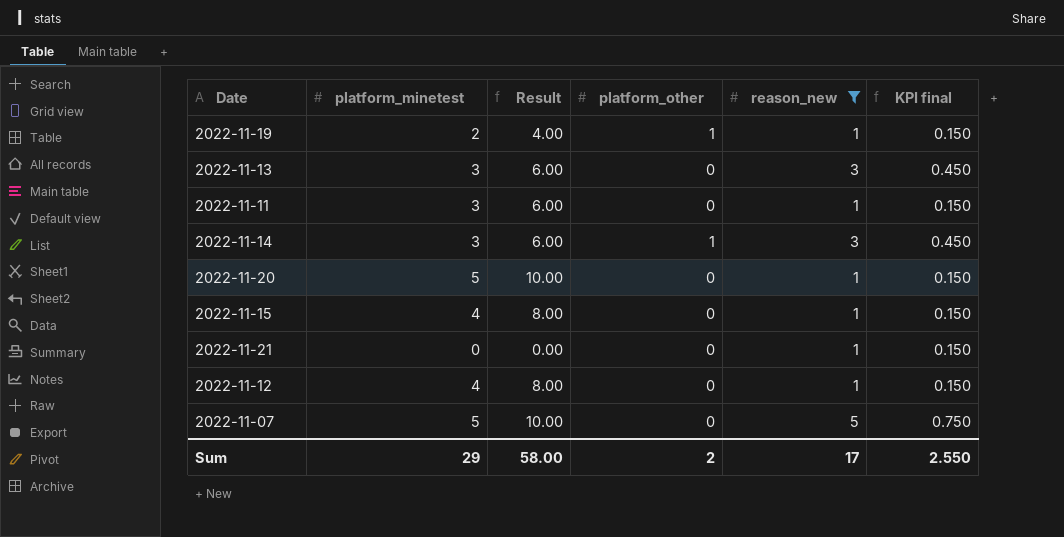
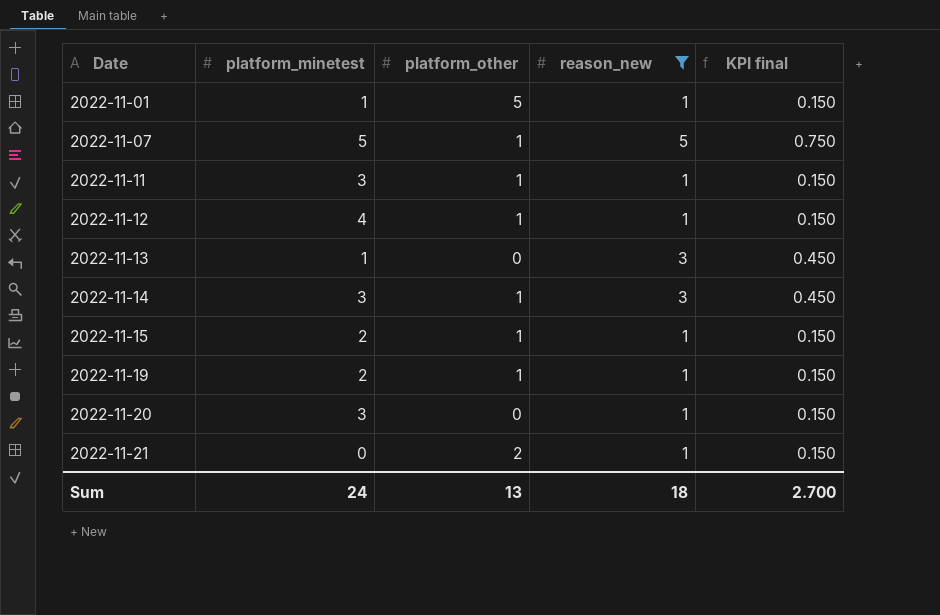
row order: none -> Date ascending
column Result | formula: [platform_minetest] * 2 -> none
row 2022-11-01: none -> 1 | 5 | 1 | 0.150
2022-11-07 | platform_other: 0 -> 1
2022-11-11 | platform_other: 0 -> 1
2022-11-12 | platform_other: 0 -> 1
2022-11-13 | platform_minetest: 3 -> 1
2022-11-15 | platform_minetest: 4 -> 2
2022-11-15 | platform_other: 0 -> 1
2022-11-20 | platform_minetest: 5 -> 3
2022-11-21 | platform_other: 0 -> 2
Sum | platform_minetest: 29 -> 24
Sum | platform_other: 2 -> 13
Sum | reason_new: 17 -> 18
Sum | KPI final: 2.550 -> 2.700

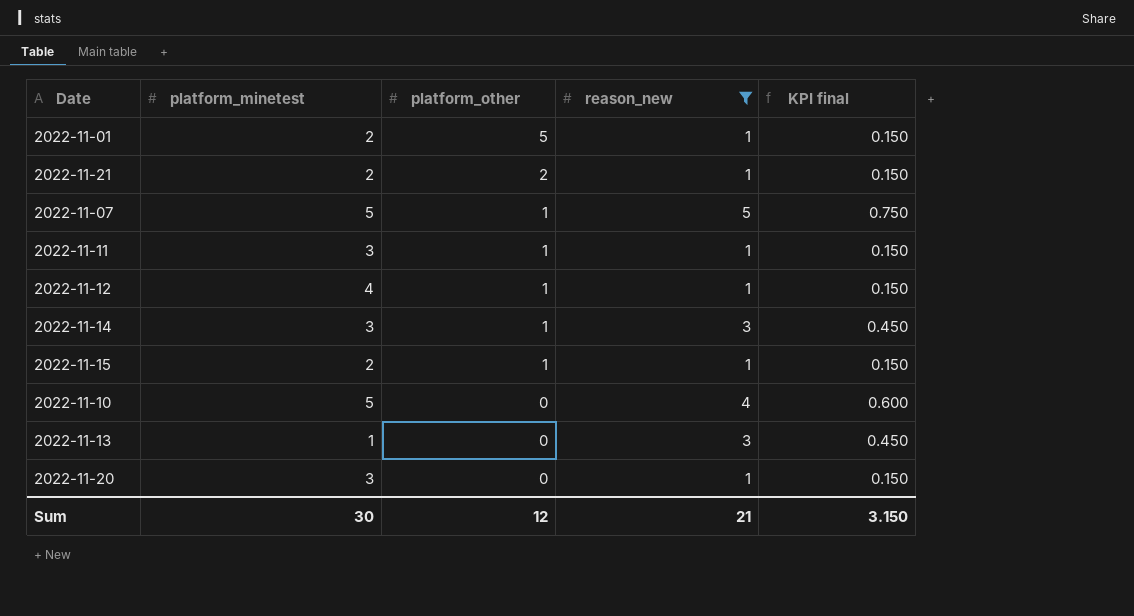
row order: Date ascending -> platform_other descending
row 2022-11-19: 2 | 1 | 1 | 0.150 -> none
2022-11-01 | platform_minetest: 1 -> 2
2022-11-21 | platform_minetest: 0 -> 2
row 2022-11-10: none -> 5 | 0 | 4 | 0.600
Sum | platform_minetest: 24 -> 30
Sum | platform_other: 13 -> 12
Sum | reason_new: 18 -> 21
Sum | KPI final: 2.700 -> 3.150

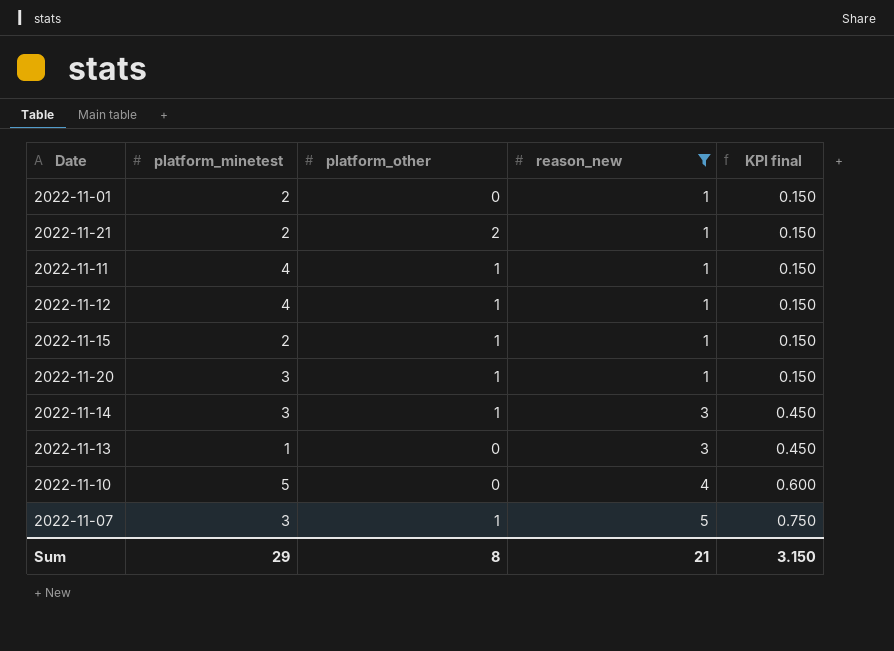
row order: platform_other descending -> reason_new ascending
2022-11-01 | platform_other: 5 -> 0
2022-11-11 | platform_minetest: 3 -> 4
2022-11-20 | platform_other: 0 -> 1
2022-11-07 | platform_minetest: 5 -> 3
Sum | platform_minetest: 30 -> 29
Sum | platform_other: 12 -> 8

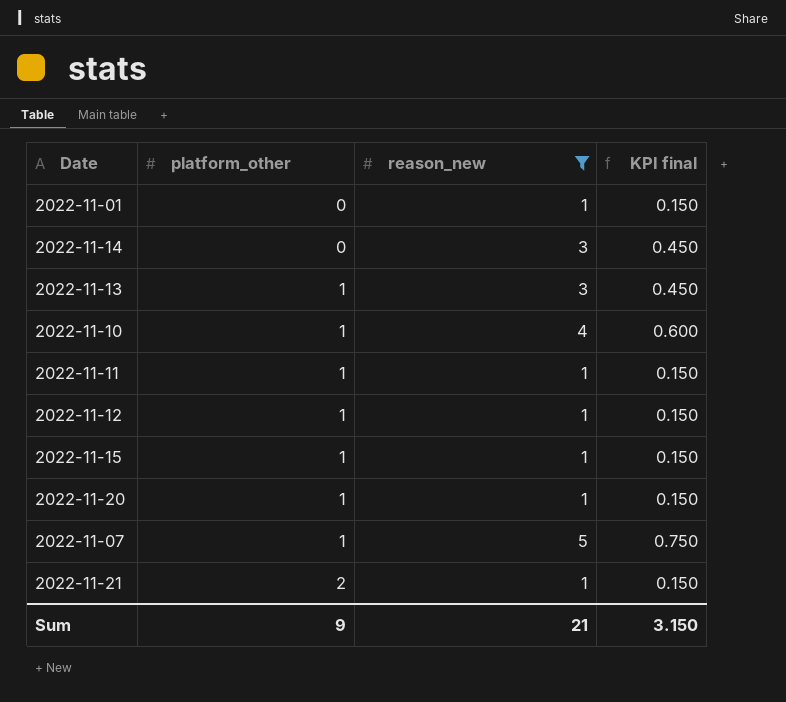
row order: reason_new ascending -> platform_other ascending
column platform_minetest | position: 2 -> none
2022-11-14 | platform_other: 1 -> 0
2022-11-13 | platform_other: 0 -> 1
2022-11-10 | platform_other: 0 -> 1
Sum | platform_other: 8 -> 9

